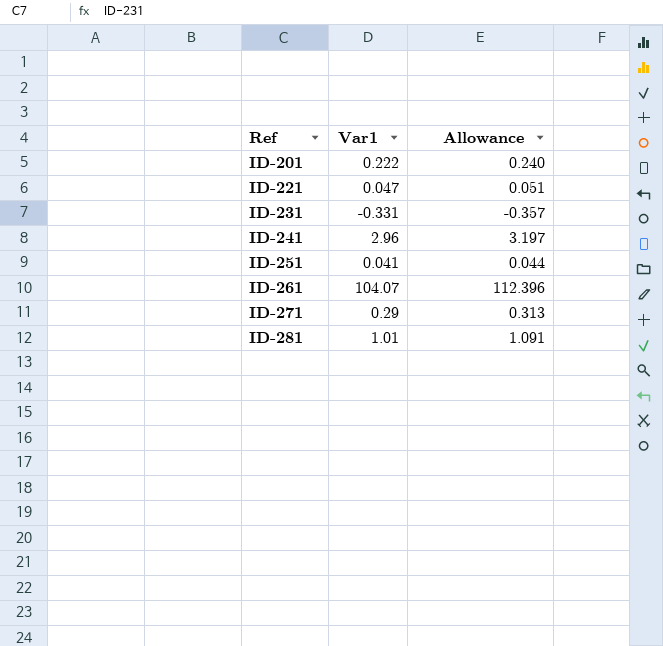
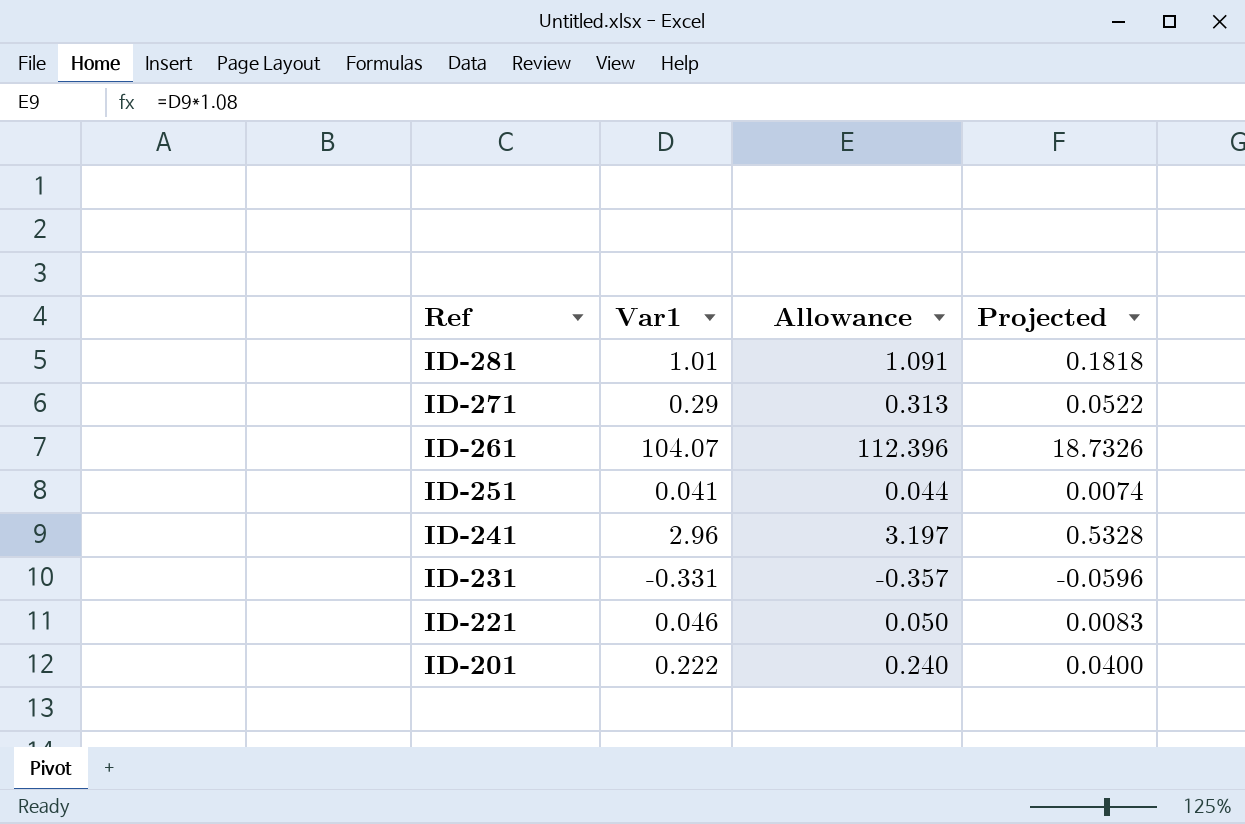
row order: Ref ascending -> Ref descending
column Projected | formula: none -> [Var1] * 0.18
ID-221 | Var1: 0.047 -> 0.046
ID-221 | Allowance: 0.051 -> 0.050

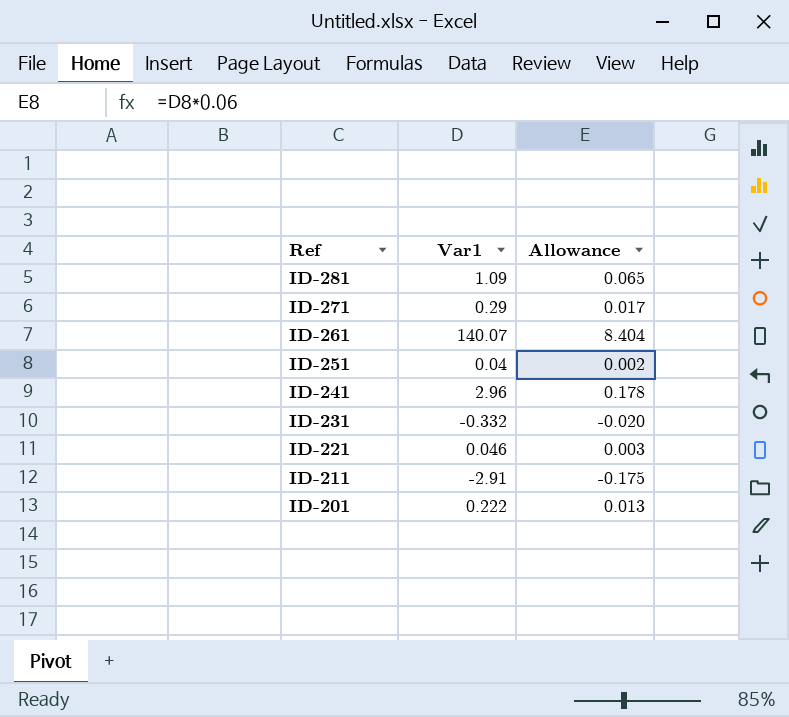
column Projected | formula: [Var1] * 0.18 -> none
column Allowance | formula: [Var1] * 1.08 -> [Var1] * 0.06
ID-281 | Var1: 1.01 -> 1.09
ID-261 | Var1: 104.07 -> 140.07
ID-251 | Var1: 0.041 -> 0.04
ID-231 | Var1: -0.331 -> -0.332
row ID-211: none -> -2.91 | -0.175

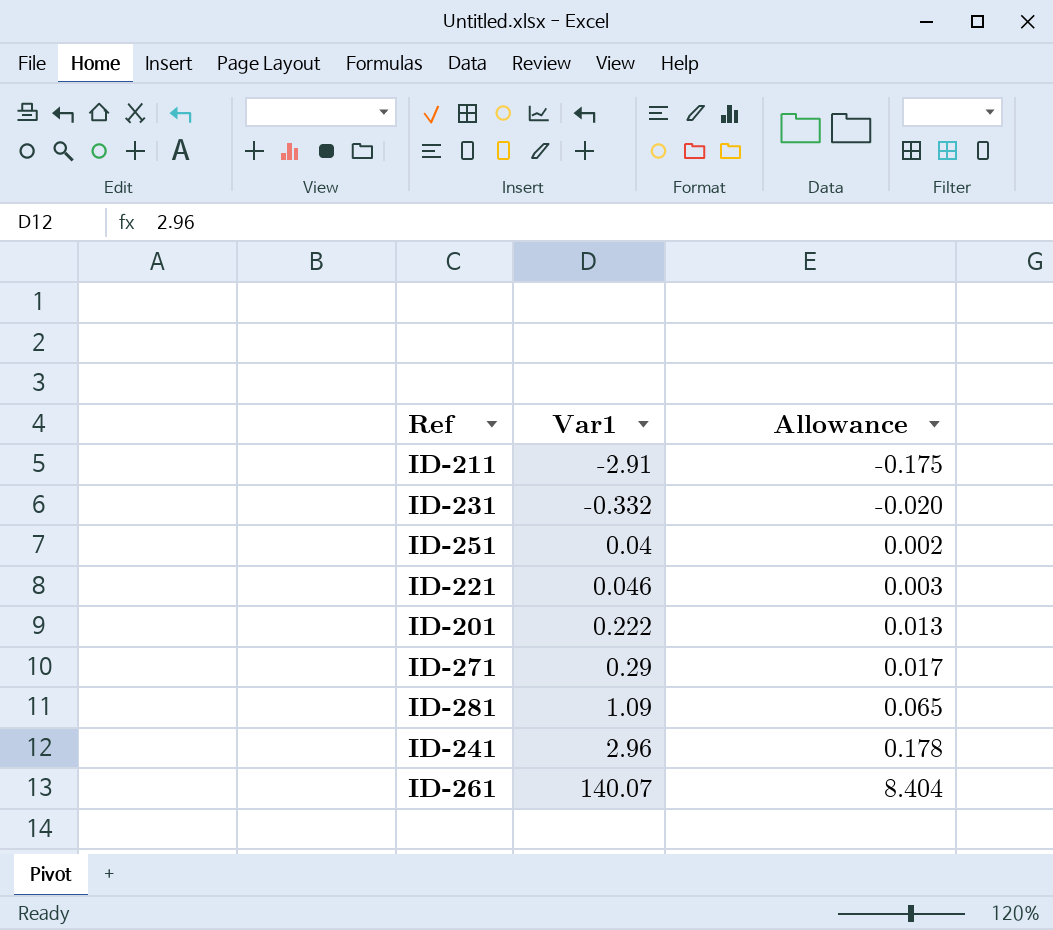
row order: Ref descending -> Var1 ascending

